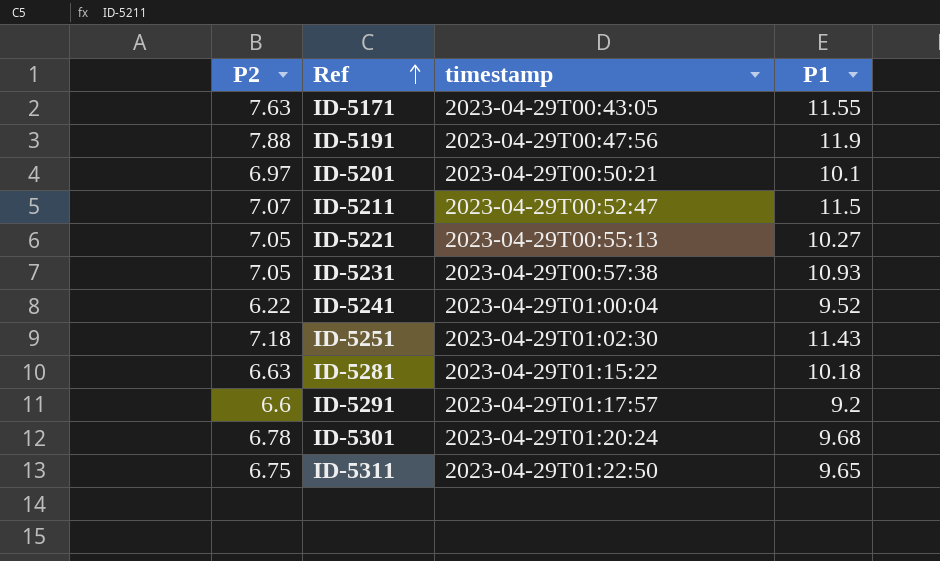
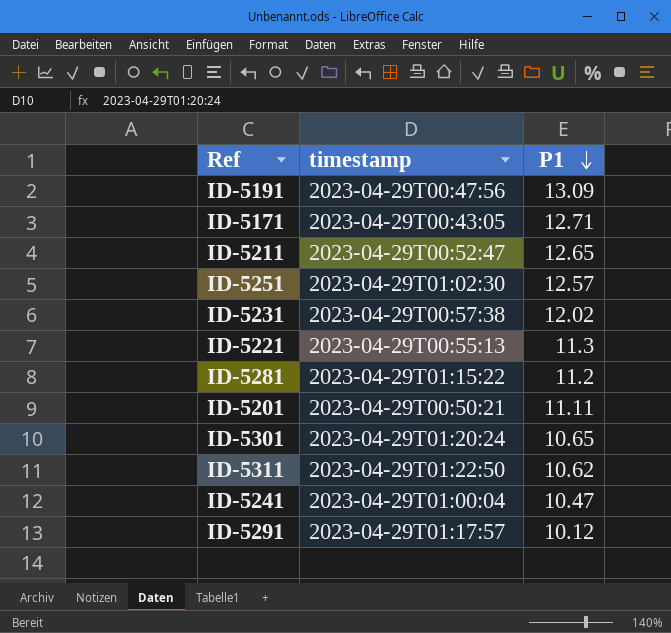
row order: Ref ascending -> P1 descending
column P2 | position: 1 -> none
ID-5191 | P1: 11.9 -> 13.09
ID-5171 | P1: 11.55 -> 12.71
ID-5211 | P1: 11.5 -> 12.65
ID-5251 | P1: 11.43 -> 12.57
ID-5231 | P1: 10.93 -> 12.02
ID-5221 | P1: 10.27 -> 11.3
ID-5281 | P1: 10.18 -> 11.2
ID-5201 | P1: 10.1 -> 11.11
ID-5301 | P1: 9.68 -> 10.65
ID-5311 | P1: 9.65 -> 10.62
ID-5241 | P1: 9.52 -> 10.47
ID-5291 | P1: 9.2 -> 10.12

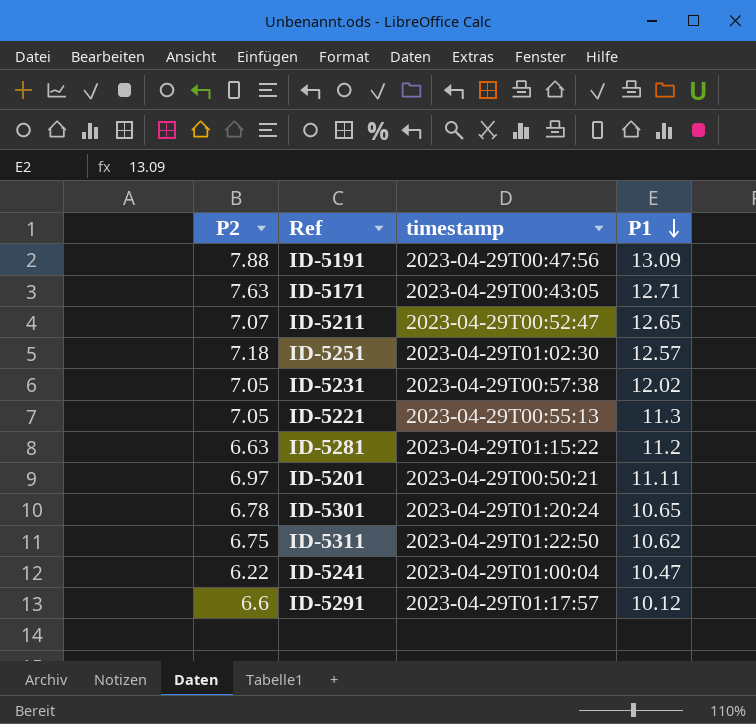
column P2 | position: none -> 1

